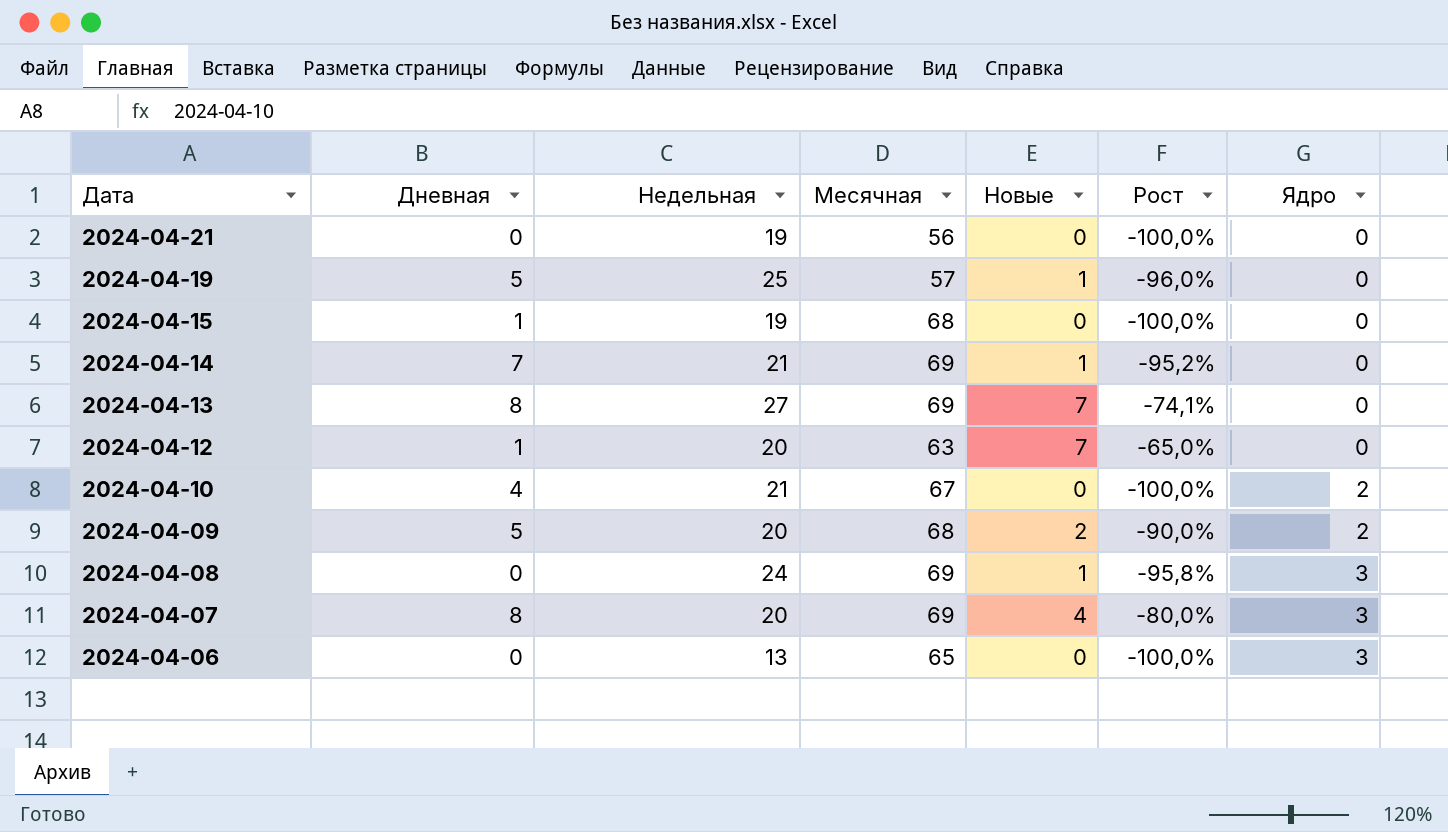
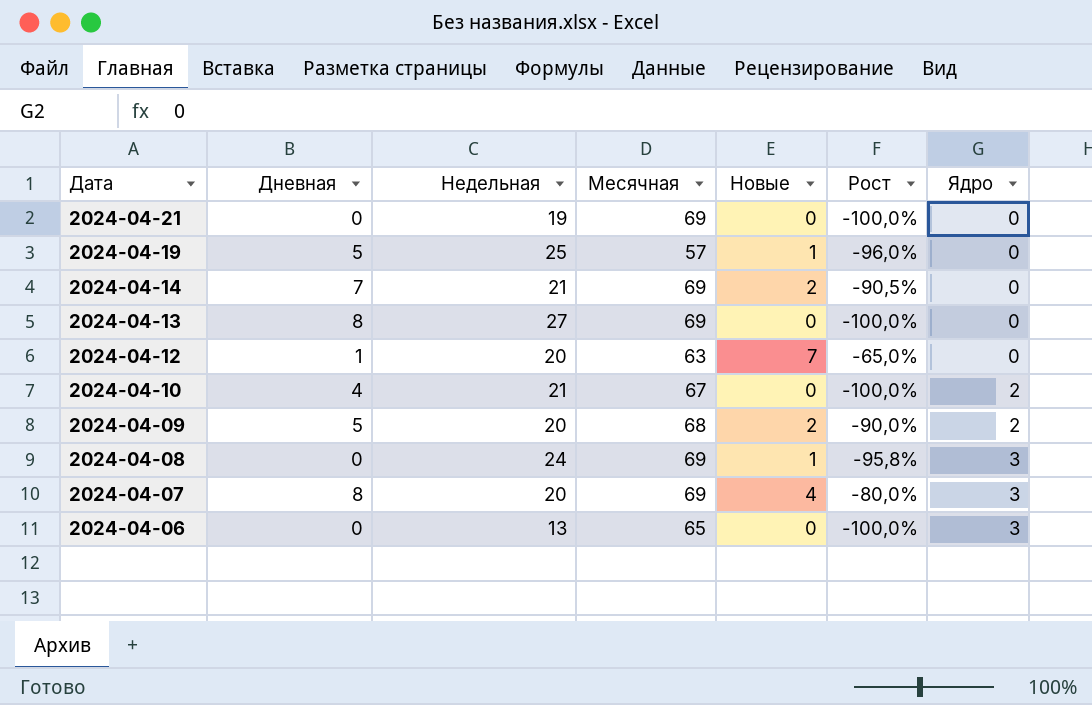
row 2024-04-15: 1 | 19 | 68 | 0 | -100,0% | 0 -> none
2024-04-21 | Месячная: 56 -> 69
2024-04-14 | Новые: 1 -> 2
2024-04-14 | Рост: -95,2% -> -90,5%
2024-04-13 | Новые: 7 -> 0
2024-04-13 | Рост: -74,1% -> -100,0%

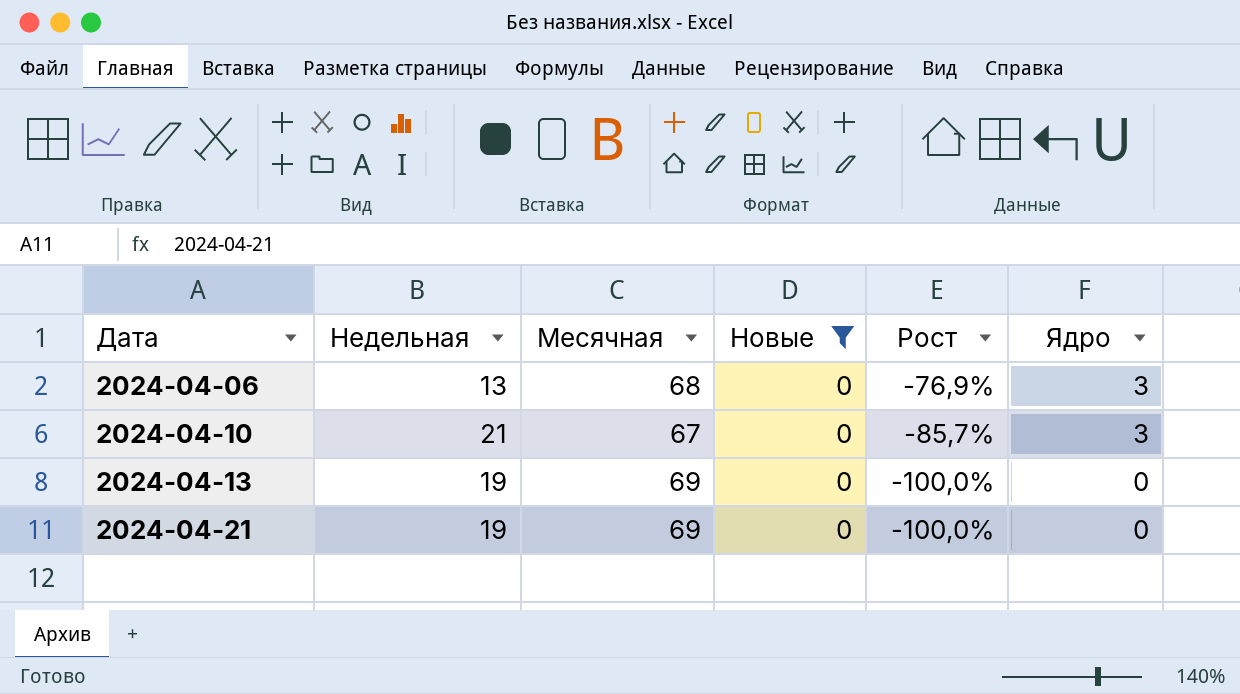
filter: none -> Новые = 0
row order: Дата descending -> Дата ascending
column Дневная | position: 2 -> none
column Рост | formula: ([Новые] - [Недельная]) / [Недельная] -> ([Ядро] - [Недельная]) / [Недельная]
2024-04-06 | Месячная: 65 -> 68
2024-04-10 | Ядро: 2 -> 3
2024-04-13 | Недельная: 27 -> 19

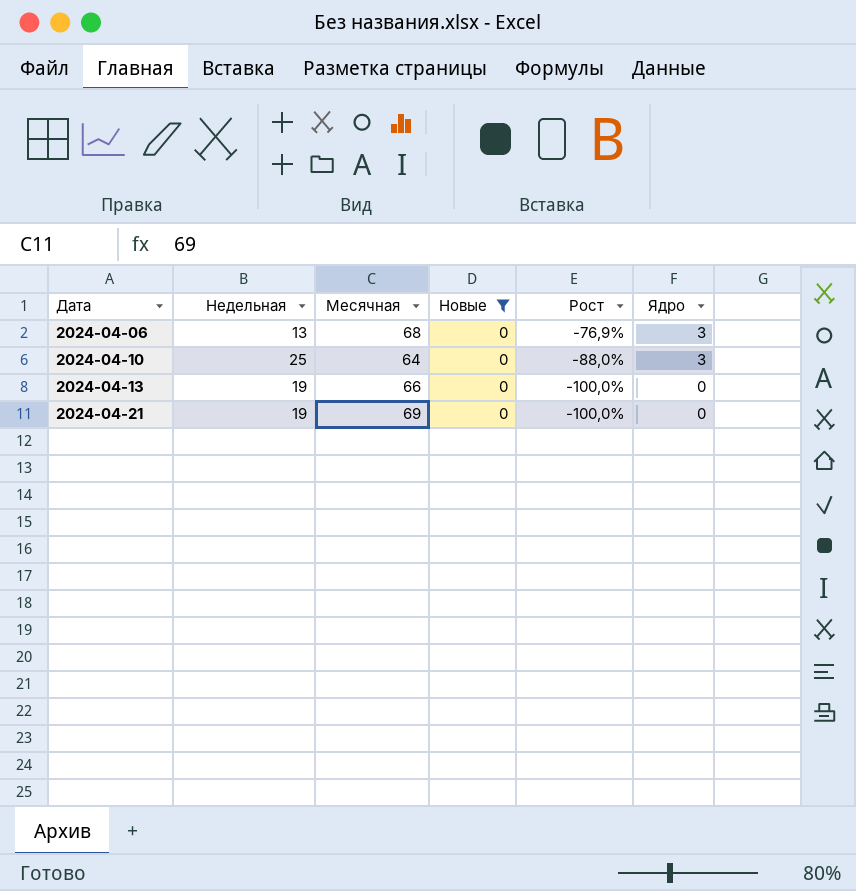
2024-04-10 | Недельная: 21 -> 25
2024-04-10 | Месячная: 67 -> 64
2024-04-10 | Рост: -85,7% -> -88,0%
2024-04-13 | Месячная: 69 -> 66

